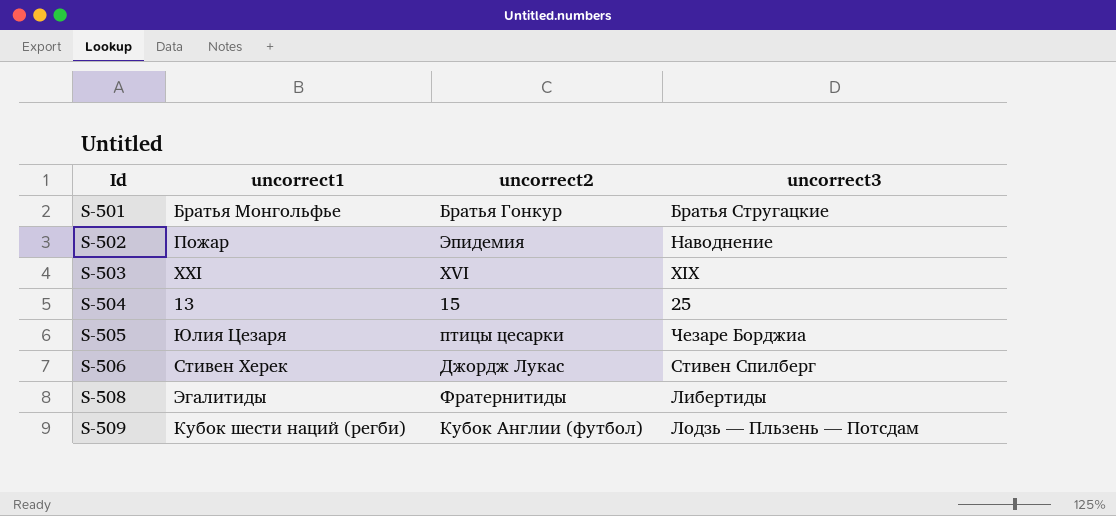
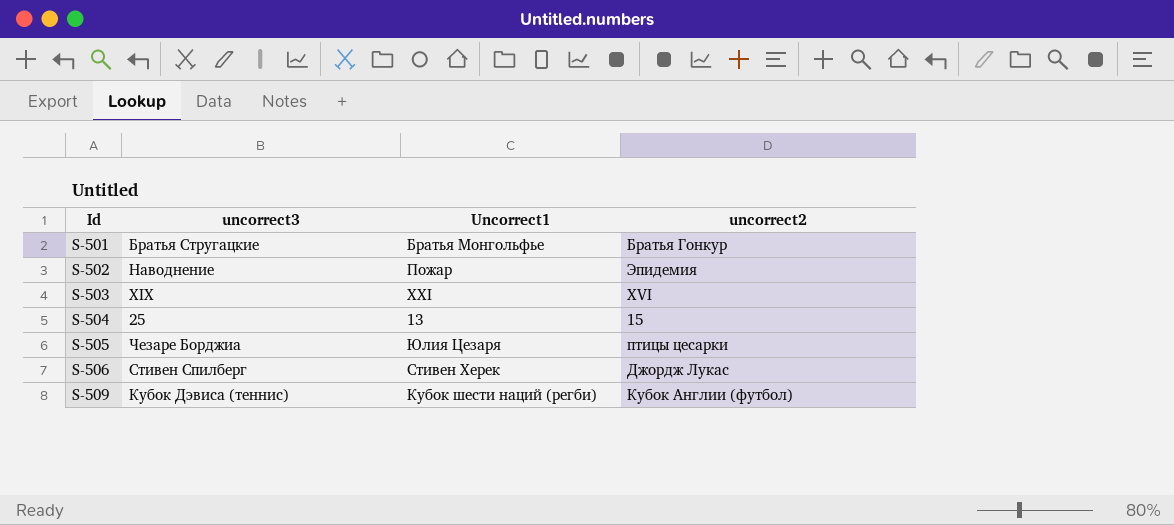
column uncorrect3 | position: 4 -> 2
column name: uncorrect1 -> Uncorrect1
row S-508: Эгалитиды | Фратернитиды | Либертиды -> none
S-509 | uncorrect3: Лодзь — Пльзень — Потсдам -> Кубок Дэвиса (теннис)

